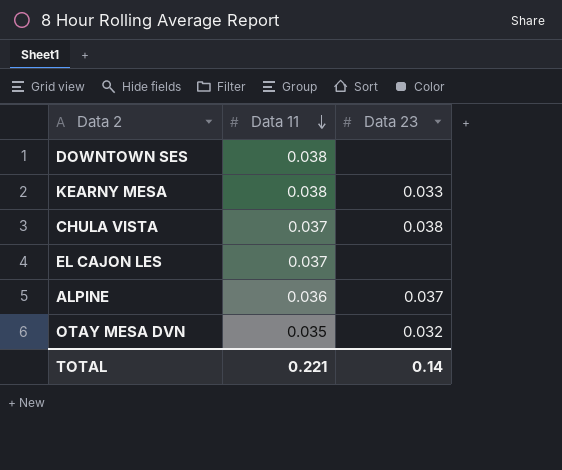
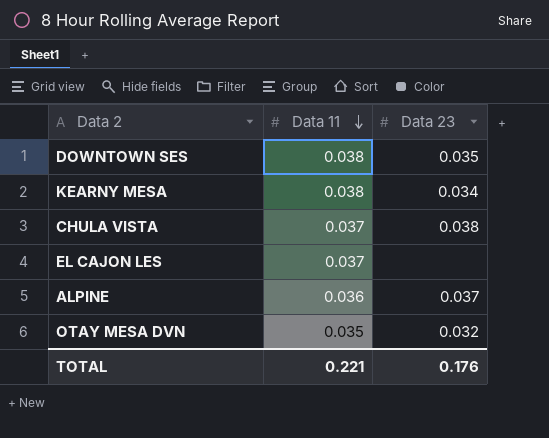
DOWNTOWN SES | Data 23: none -> 0.035
KEARNY MESA | Data 23: 0.033 -> 0.034
TOTAL | Data 23: 0.14 -> 0.176

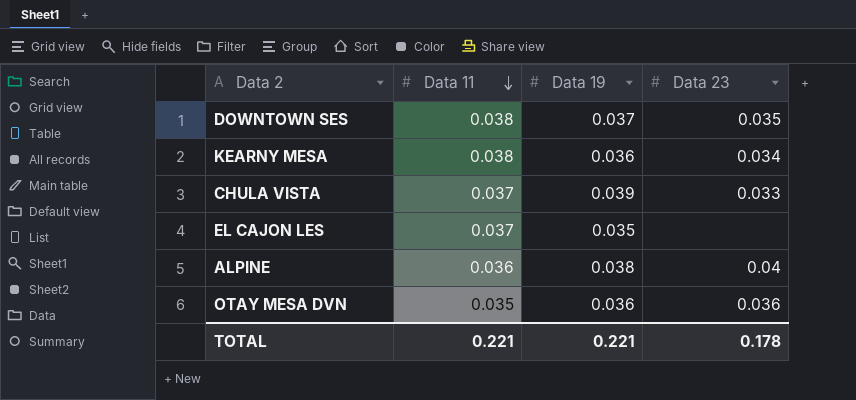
column Data 19 | position: none -> 3
CHULA VISTA | Data 23: 0.038 -> 0.033
ALPINE | Data 23: 0.037 -> 0.04
OTAY MESA DVN | Data 23: 0.032 -> 0.036
TOTAL | Data 23: 0.176 -> 0.178

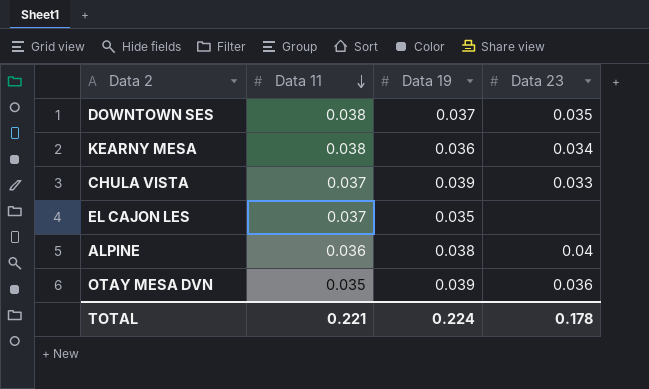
OTAY MESA DVN | Data 19: 0.036 -> 0.039
TOTAL | Data 19: 0.221 -> 0.224

